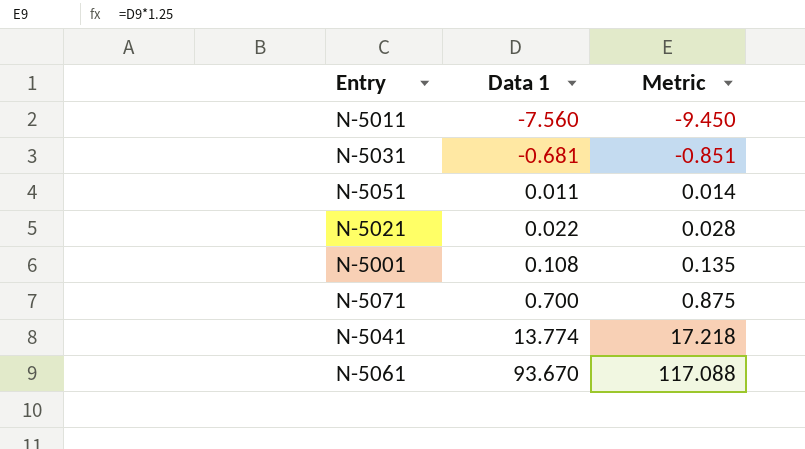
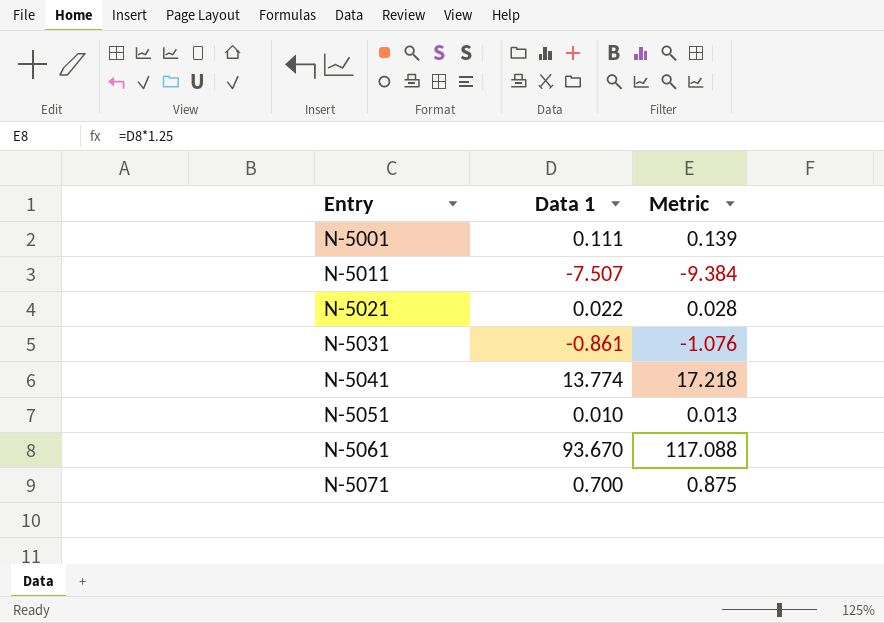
row order: Data 1 ascending -> Entry ascending
N-5001 | Data 1: 0.108 -> 0.111
N-5001 | Metric: 0.135 -> 0.139
N-5011 | Data 1: -7.560 -> -7.507
N-5011 | Metric: -9.450 -> -9.384
N-5031 | Data 1: -0.681 -> -0.861
N-5031 | Metric: -0.851 -> -1.076
N-5051 | Data 1: 0.011 -> 0.010
N-5051 | Metric: 0.014 -> 0.013

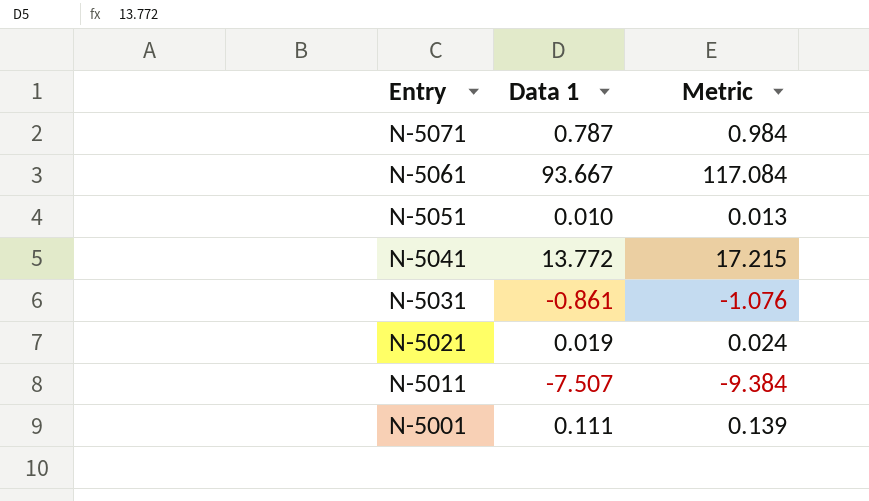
row order: Entry ascending -> Entry descending
N-5071 | Data 1: 0.700 -> 0.787
N-5071 | Metric: 0.875 -> 0.984
N-5061 | Data 1: 93.670 -> 93.667
N-5061 | Metric: 117.088 -> 117.084
N-5041 | Data 1: 13.774 -> 13.772
N-5041 | Metric: 17.218 -> 17.215
N-5021 | Data 1: 0.022 -> 0.019
N-5021 | Metric: 0.028 -> 0.024

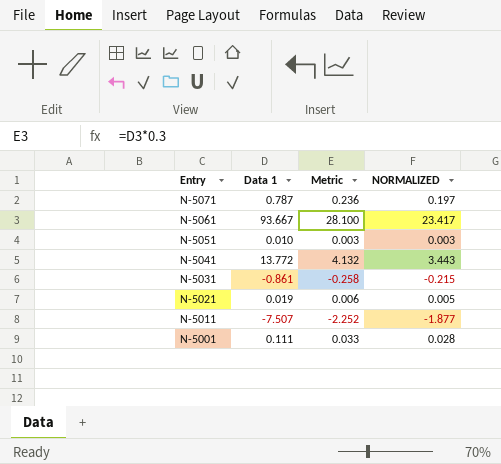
column Metric | formula: [Data 1] * 1.25 -> [Data 1] * 0.3
column NORMALIZED | formula: none -> [Data 1] * 0.25

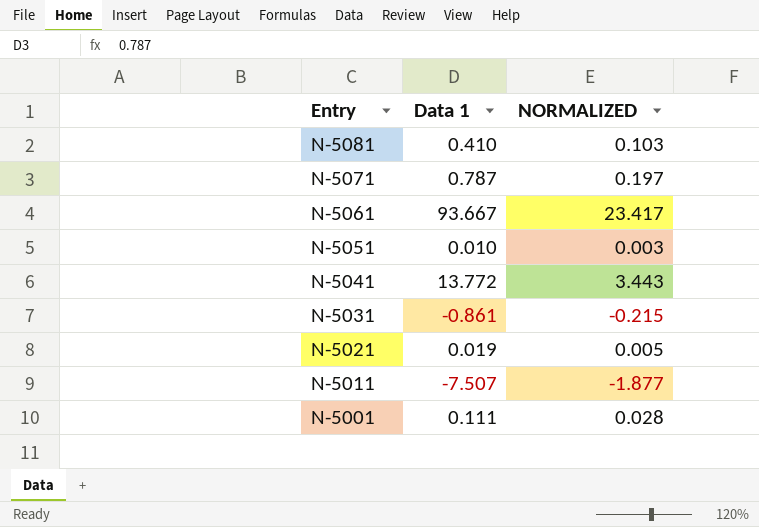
column Metric | formula: [Data 1] * 0.3 -> none
row N-5081: none -> 0.410 | 0.103

